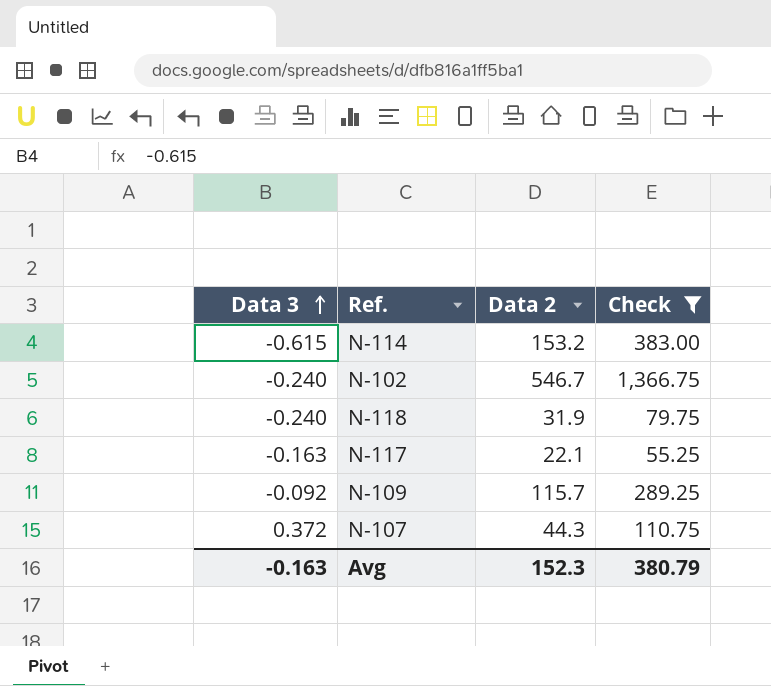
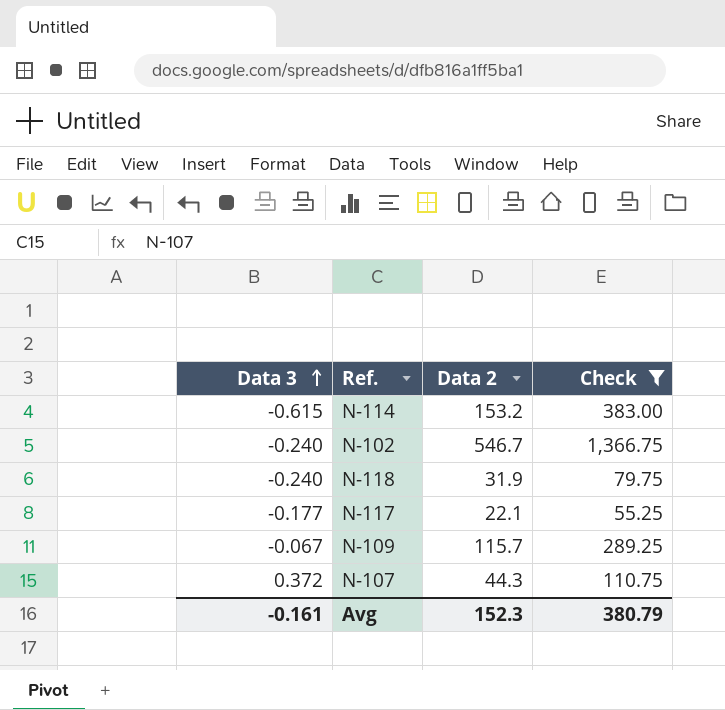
N-117 | Data 3: -0.163 -> -0.177
N-109 | Data 3: -0.092 -> -0.067
Avg | Data 3: -0.163 -> -0.161

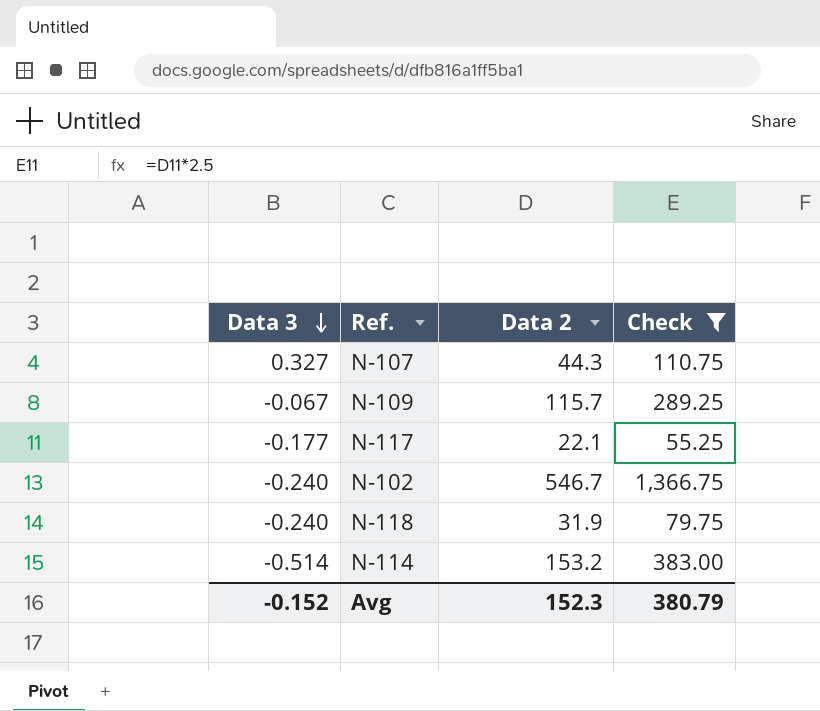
row order: Data 3 ascending -> Data 3 descending
N-107 | Data 3: 0.372 -> 0.327
N-114 | Data 3: -0.615 -> -0.514
Avg | Data 3: -0.161 -> -0.152

